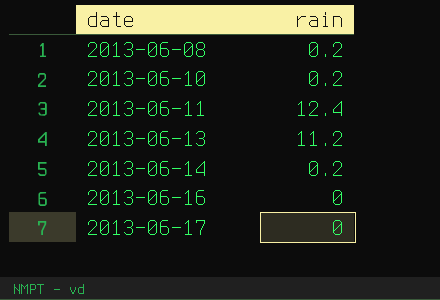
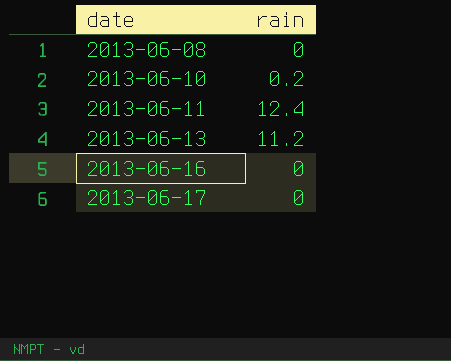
row 2013-06-14: 0.2 -> none
2013-06-08 | rain: 0.2 -> 0

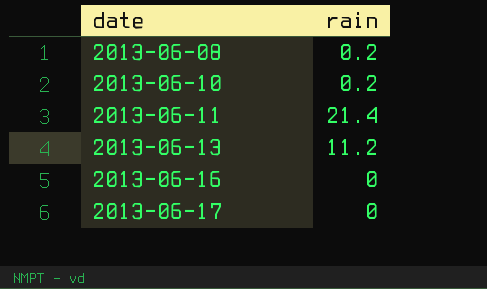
2013-06-08 | rain: 0 -> 0.2
2013-06-11 | rain: 12.4 -> 21.4

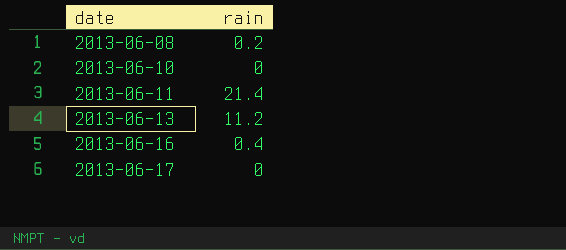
2013-06-10 | rain: 0.2 -> 0
2013-06-16 | rain: 0 -> 0.4

